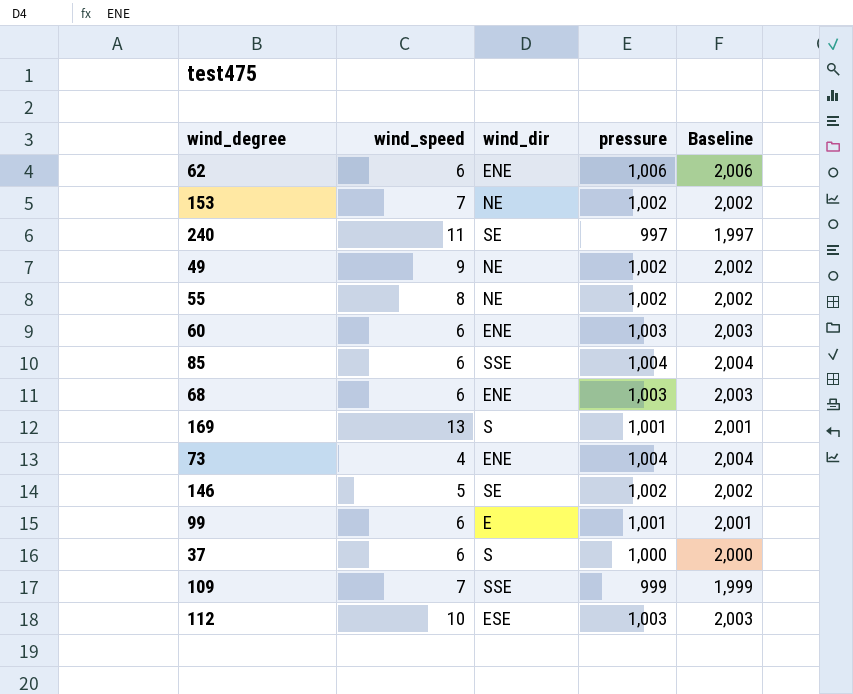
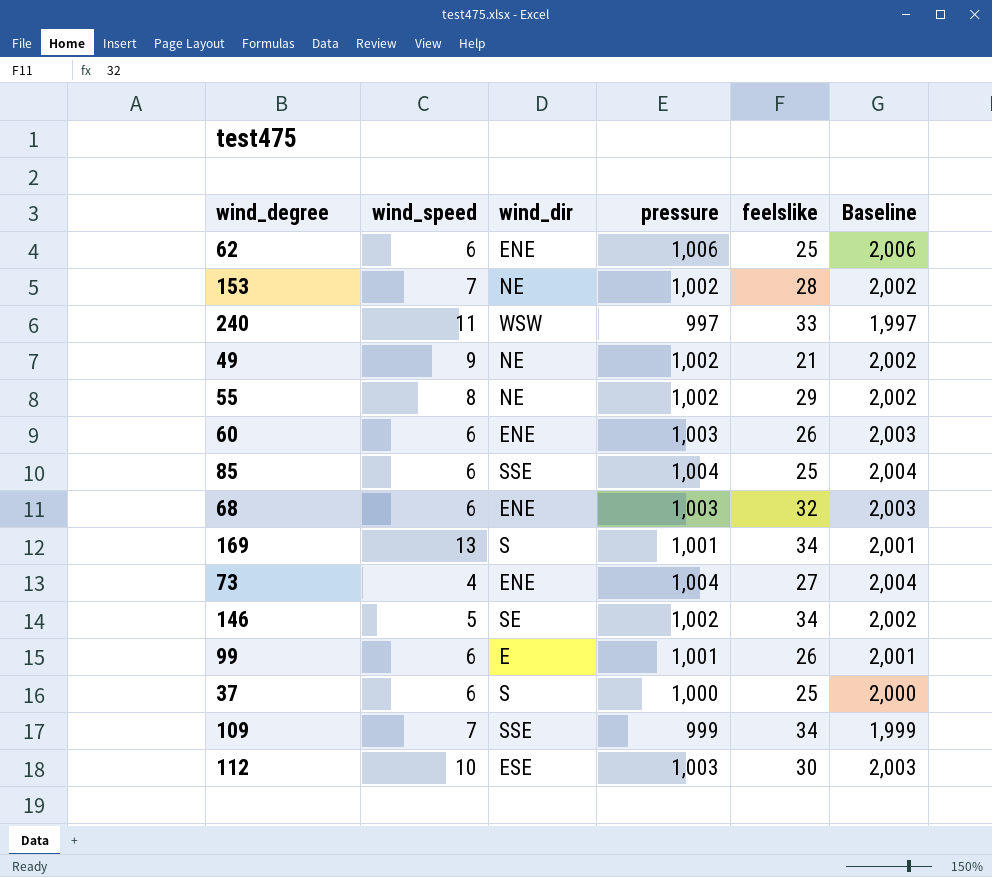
column feelslike | position: none -> 5
240 | wind_dir: SE -> WSW

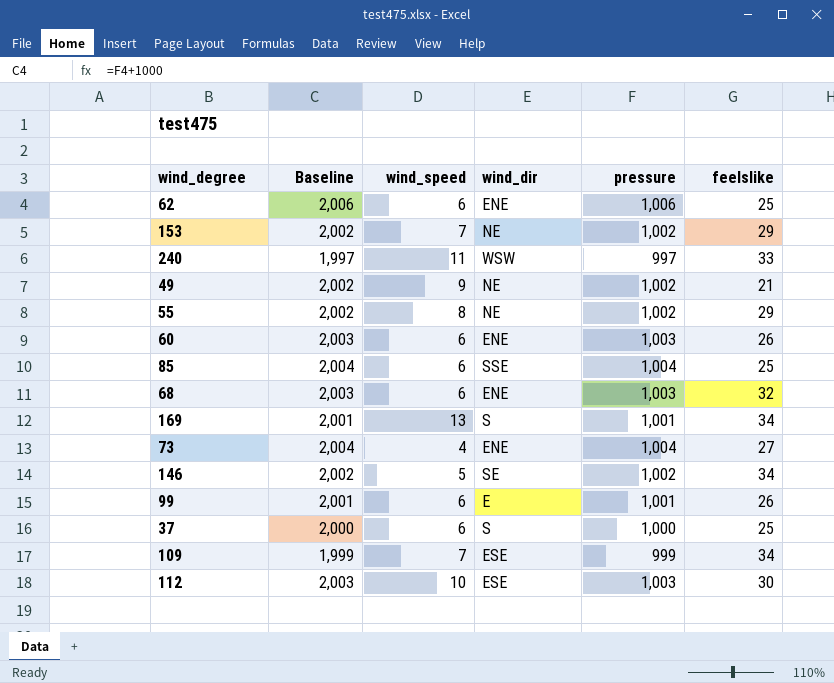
column Baseline | position: 6 -> 2
153 | feelslike: 28 -> 29
109 | wind_dir: SSE -> ESE

